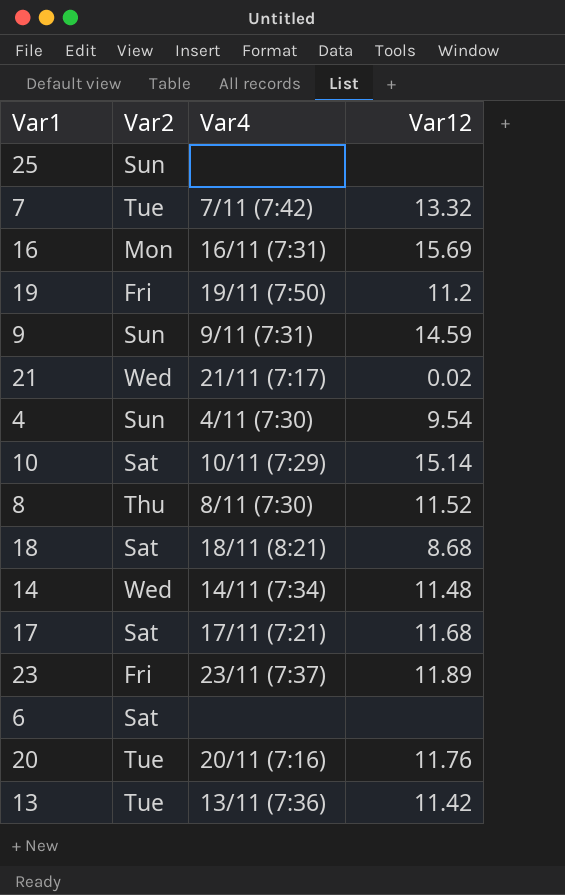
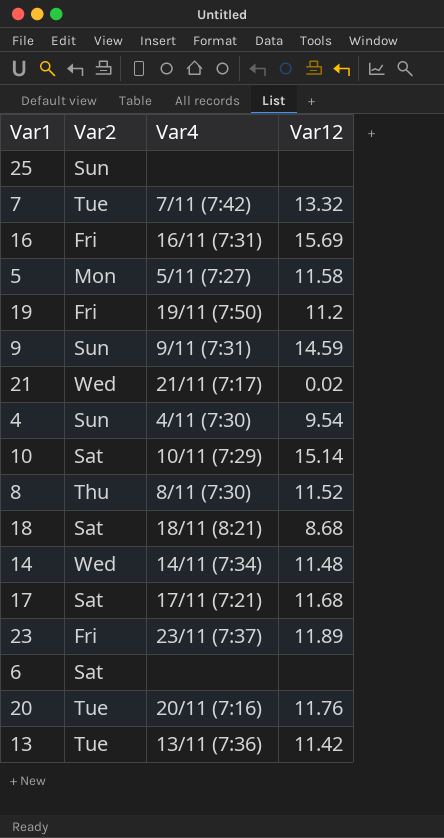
16 | Var2: Mon -> Fri
row 5: none -> Mon | 5/11 (7:27) | 11.58

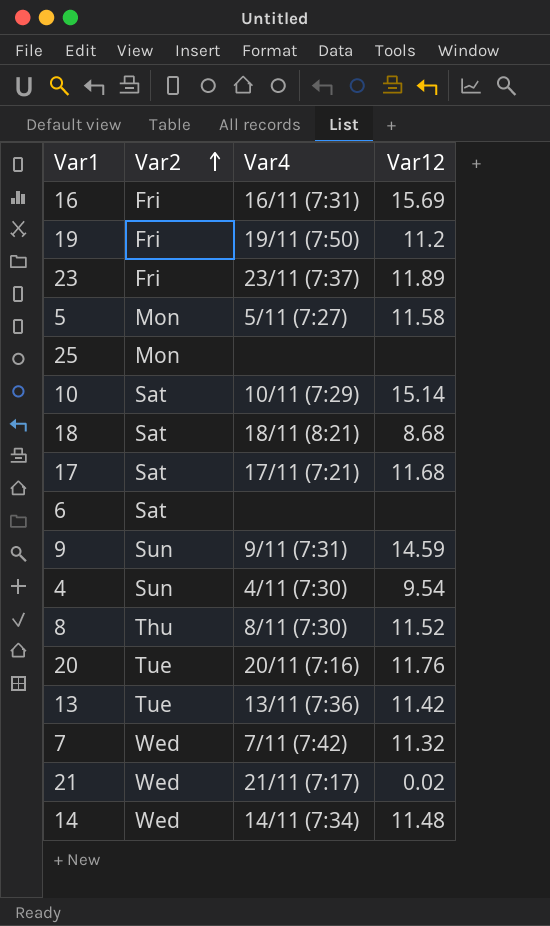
row order: none -> Var2 ascending
25 | Var2: Sun -> Mon
7 | Var2: Tue -> Wed
7 | Var12: 13.32 -> 11.32

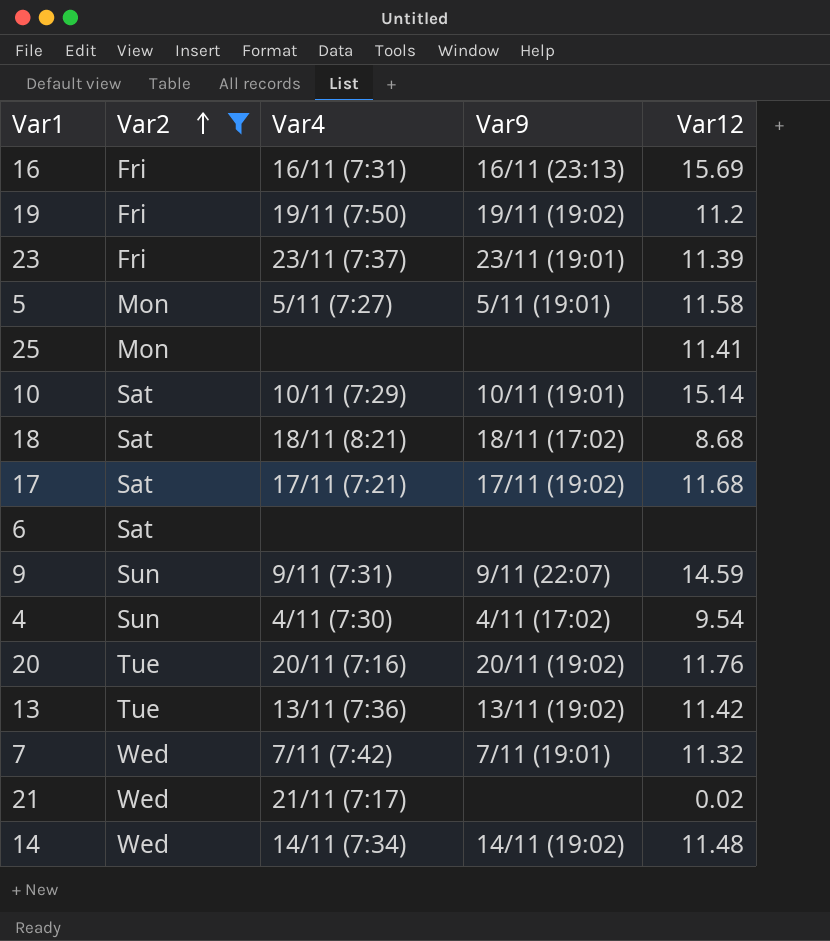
filter: none -> Var2 != Thu
column Var9 | position: none -> 4
23 | Var12: 11.89 -> 11.39
25 | Var12: none -> 11.41

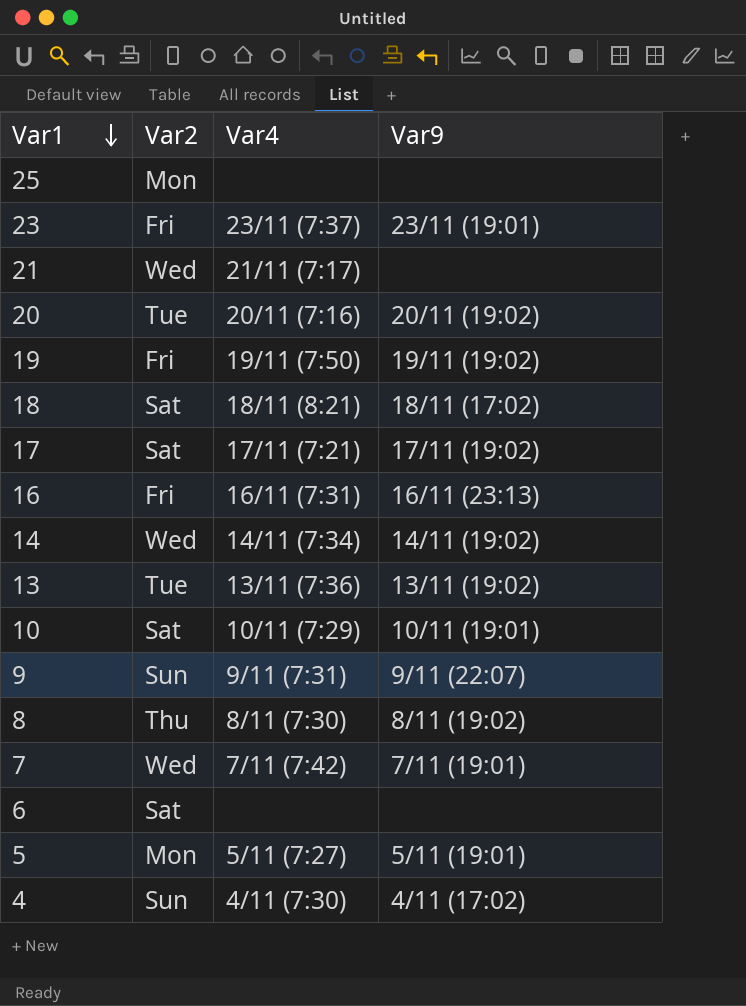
filter: Var2 != Thu -> none
row order: Var2 ascending -> Var1 descending
column Var12 | position: 5 -> none

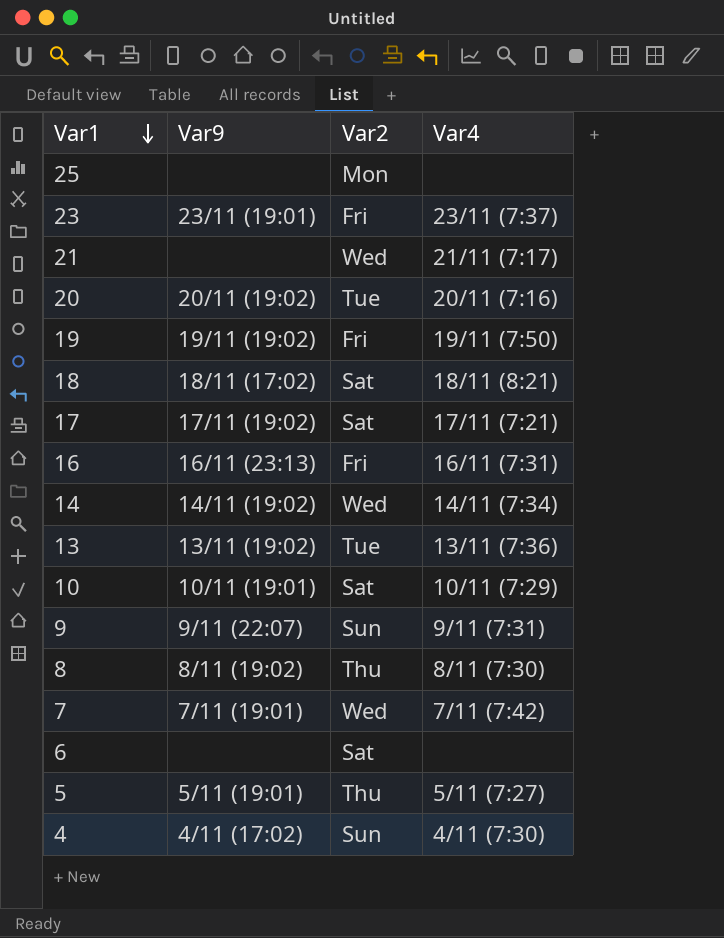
column Var9 | position: 4 -> 2
5 | Var2: Mon -> Thu

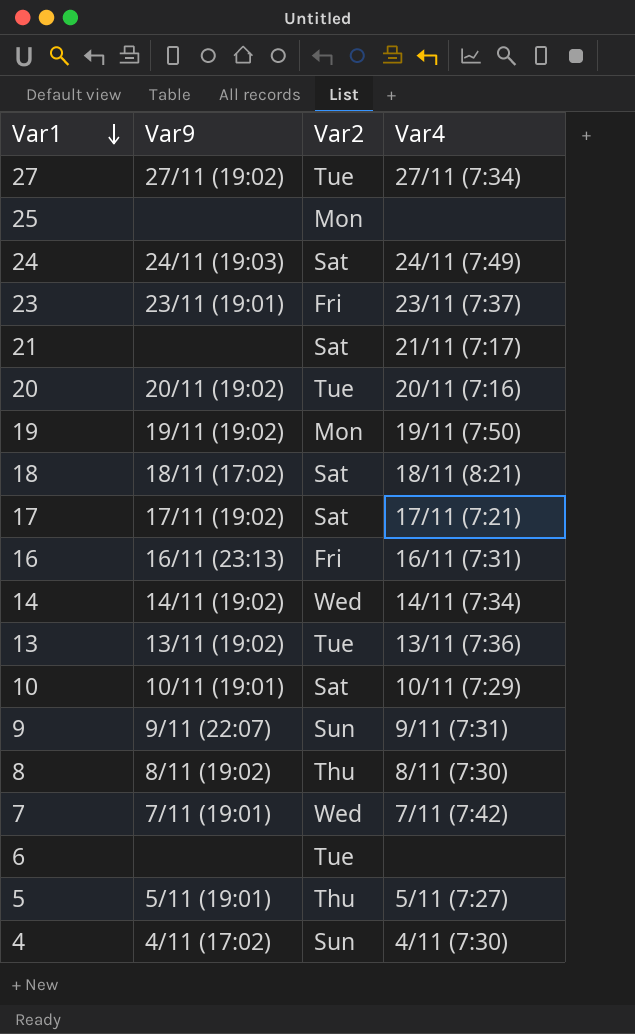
row 27: none -> 27/11 (19:02) | Tue | 27/11 (7:34)
row 24: none -> 24/11 (19:03) | Sat | 24/11 (7:49)
21 | Var2: Wed -> Sat
19 | Var2: Fri -> Mon
6 | Var2: Sat -> Tue

